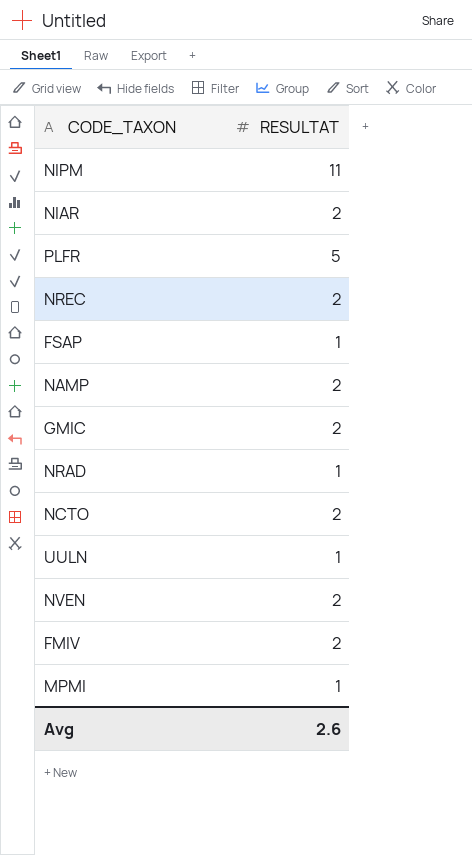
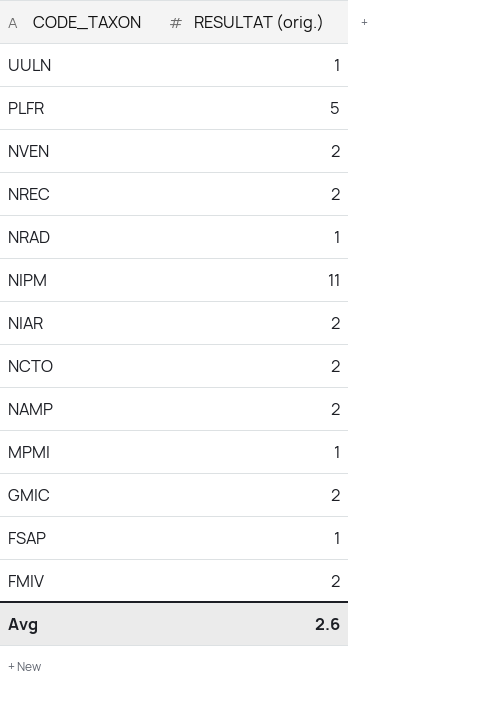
row order: none -> CODE_TAXON descending
column name: RESULTAT -> RESULTAT (orig.)

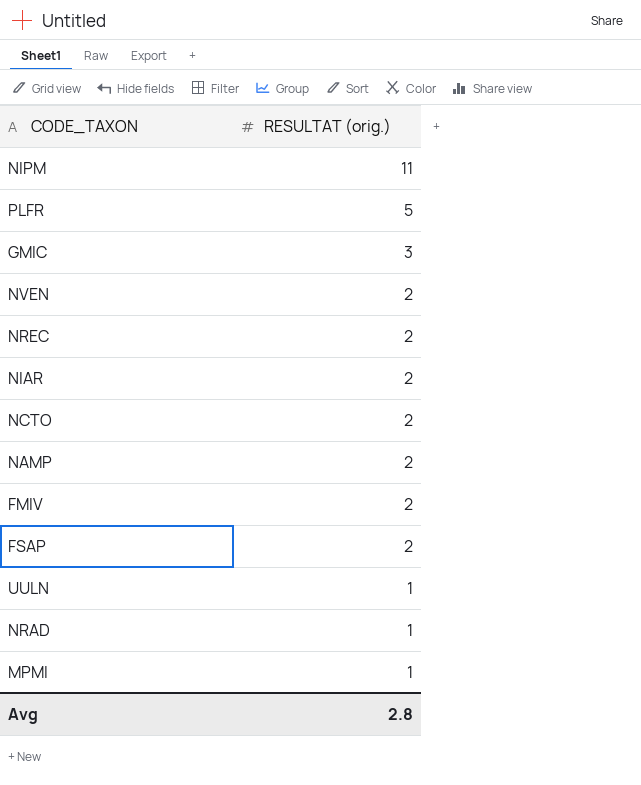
row order: CODE_TAXON descending -> RESULTAT (orig.) descending
GMIC | RESULTAT (orig.): 2 -> 3
FSAP | RESULTAT (orig.): 1 -> 2
Avg | RESULTAT (orig.): 2.6 -> 2.8

